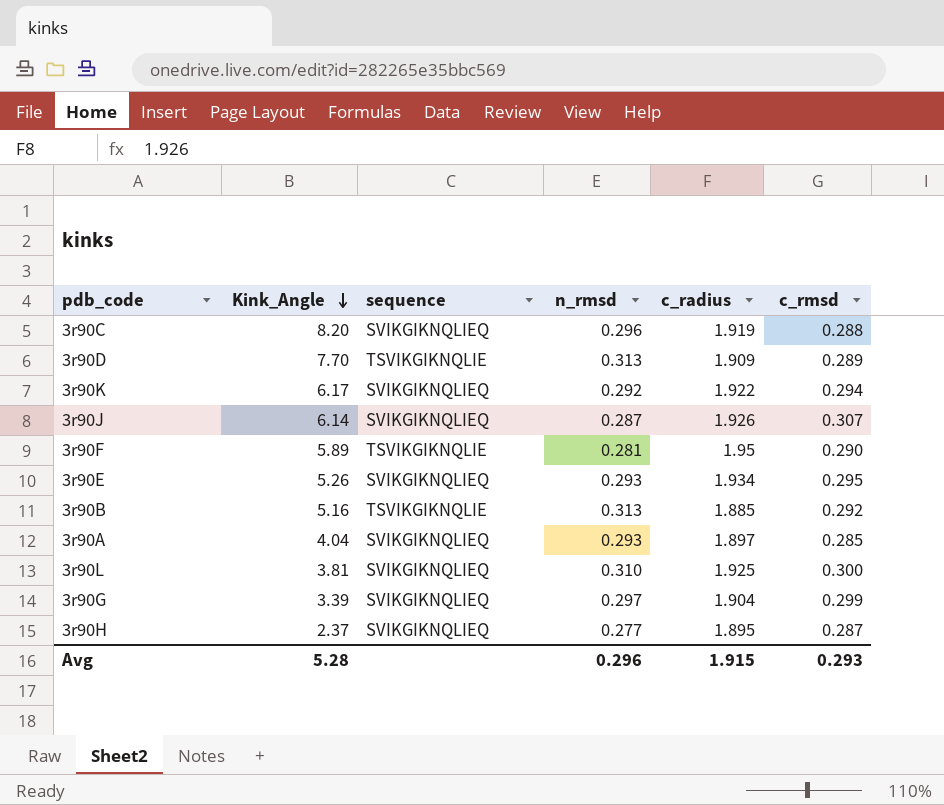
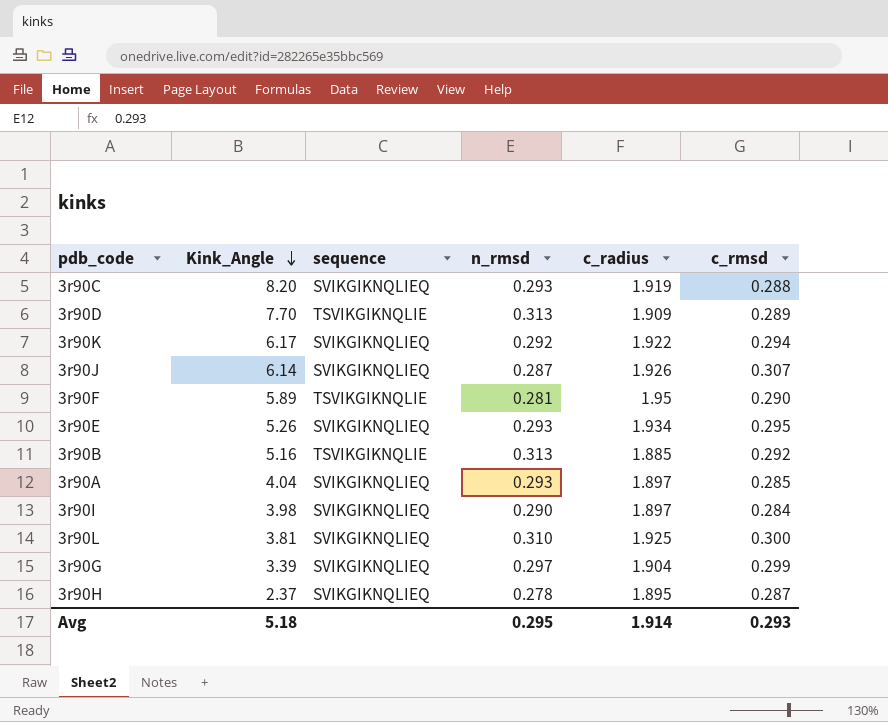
3r90C | n_rmsd: 0.296 -> 0.293
row 3r90I: none -> 3.98 | SVIKGIKNQLIEQ | 0.290 | 1.897 | 0.284
3r90H | n_rmsd: 0.277 -> 0.278
Avg | Kink_Angle: 5.28 -> 5.18
Avg | n_rmsd: 0.296 -> 0.295
Avg | c_radius: 1.915 -> 1.914

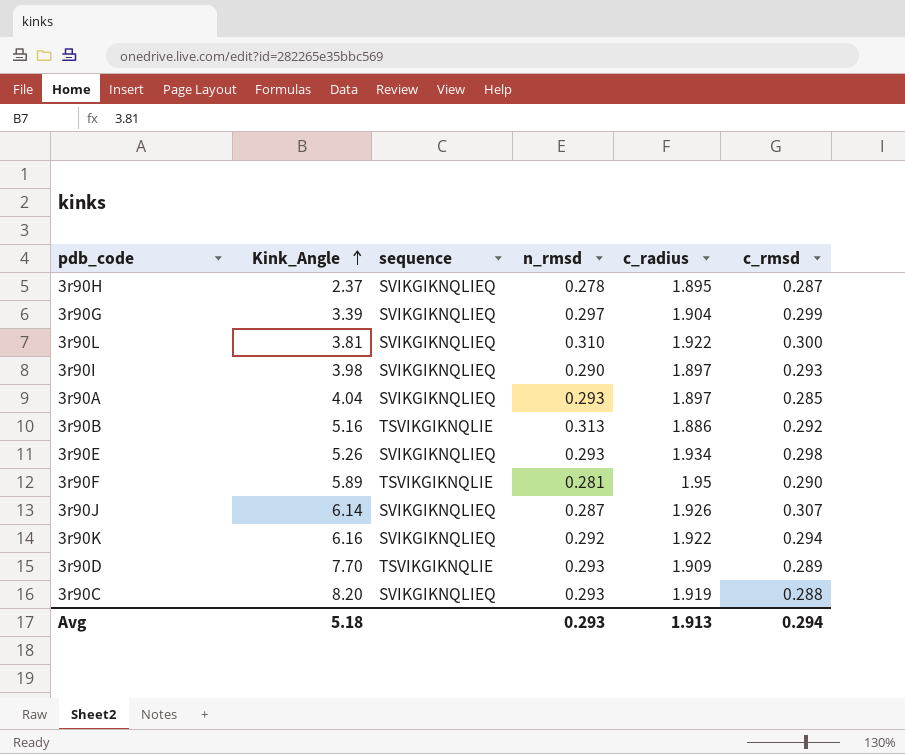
row order: Kink_Angle descending -> Kink_Angle ascending
3r90L | c_radius: 1.925 -> 1.922
3r90I | c_rmsd: 0.284 -> 0.293
3r90B | c_radius: 1.885 -> 1.886
3r90E | c_rmsd: 0.295 -> 0.298
3r90K | Kink_Angle: 6.17 -> 6.16
3r90D | n_rmsd: 0.313 -> 0.293
Avg | n_rmsd: 0.295 -> 0.293
Avg | c_radius: 1.914 -> 1.913
Avg | c_rmsd: 0.293 -> 0.294

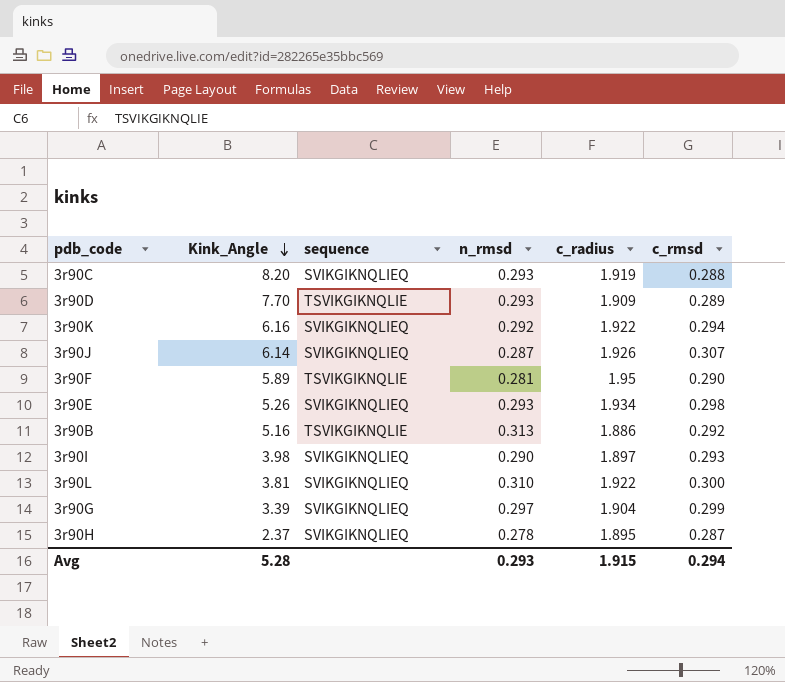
row order: Kink_Angle ascending -> Kink_Angle descending
row 3r90A: 4.04 | SVIKGIKNQLIEQ | 0.293 | 1.897 | 0.285 -> none
Avg | Kink_Angle: 5.18 -> 5.28
Avg | c_radius: 1.913 -> 1.915

